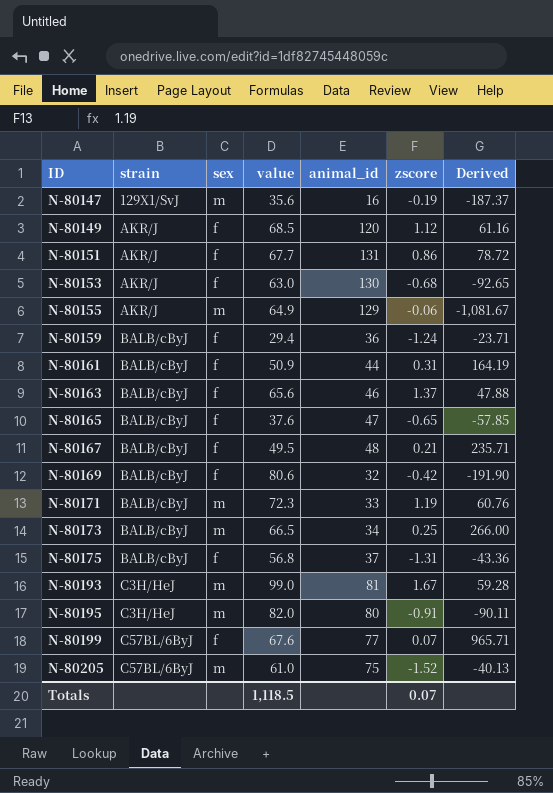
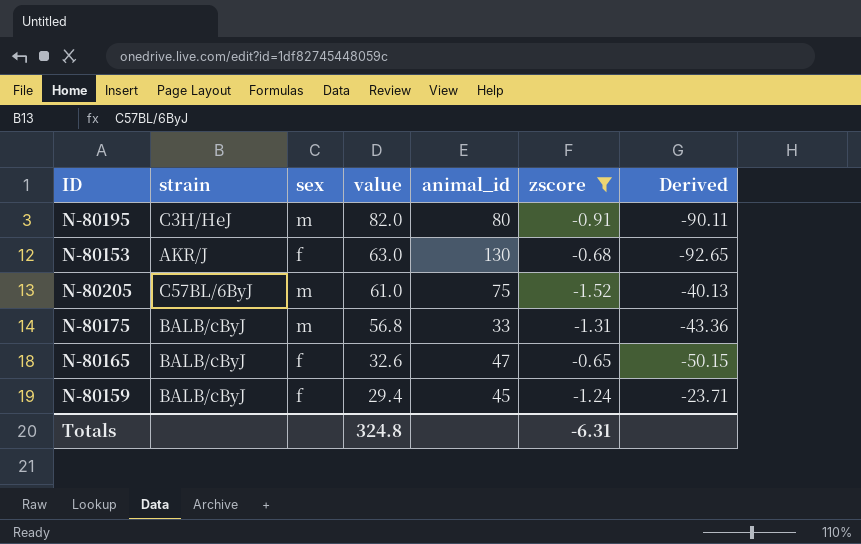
filter: none -> zscore <= -0.65
row order: ID ascending -> value descending
N-80175 | sex: f -> m
N-80175 | animal_id: 37 -> 33
N-80165 | value: 37.6 -> 32.6
N-80165 | Derived: -57.85 -> -50.15
N-80159 | animal_id: 36 -> 45
Totals | value: 1,118.5 -> 324.8
Totals | zscore: 0.07 -> -6.31

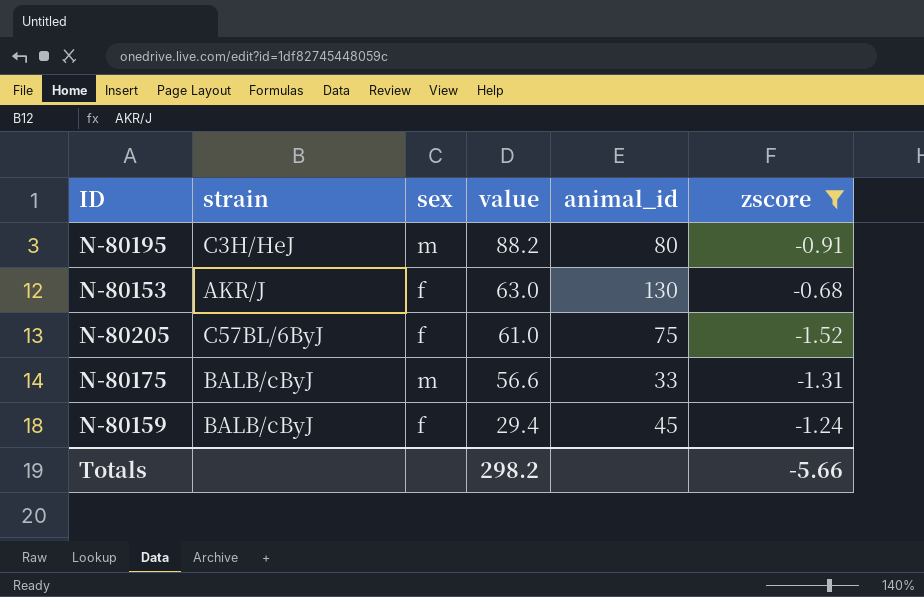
column Derived | formula: [value] / [zscore] -> none
row N-80165: BALB/cByJ | f | 32.6 | 47 | -0.65 | -50.15 -> none
N-80195 | value: 82.0 -> 88.2
N-80205 | sex: m -> f
N-80175 | value: 56.8 -> 56.6
Totals | value: 324.8 -> 298.2
Totals | zscore: -6.31 -> -5.66

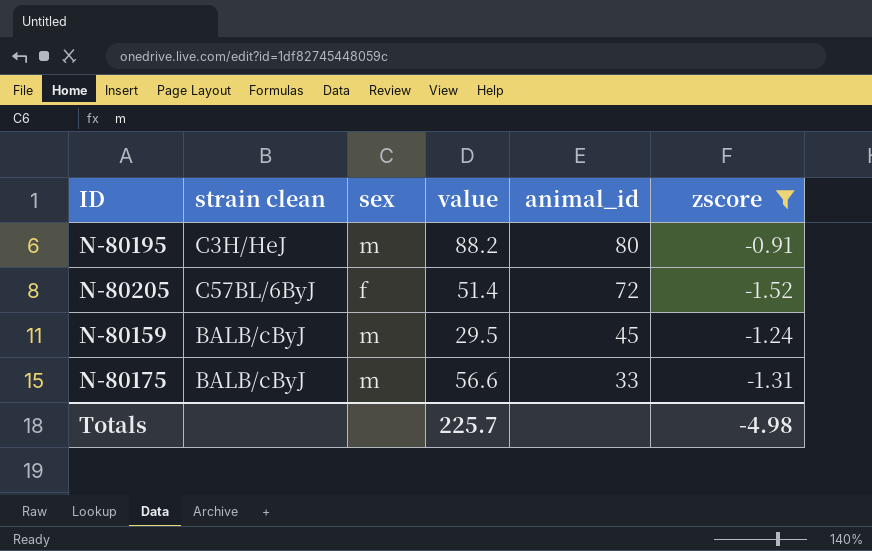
row order: value descending -> animal_id descending
column name: strain -> strain clean
row N-80153: AKR/J | f | 63.0 | 130 | -0.68 -> none
N-80205 | value: 61.0 -> 51.4
N-80205 | animal_id: 75 -> 72
N-80159 | sex: f -> m
N-80159 | value: 29.4 -> 29.5
Totals | value: 298.2 -> 225.7
Totals | zscore: -5.66 -> -4.98

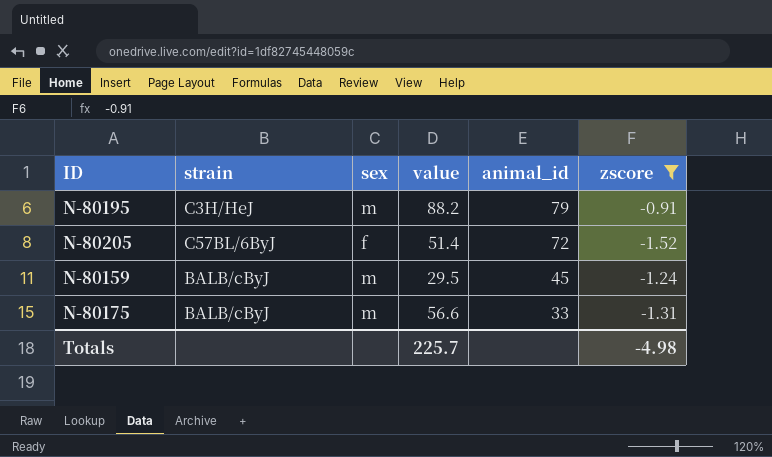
column name: strain clean -> strain
N-80195 | animal_id: 80 -> 79

